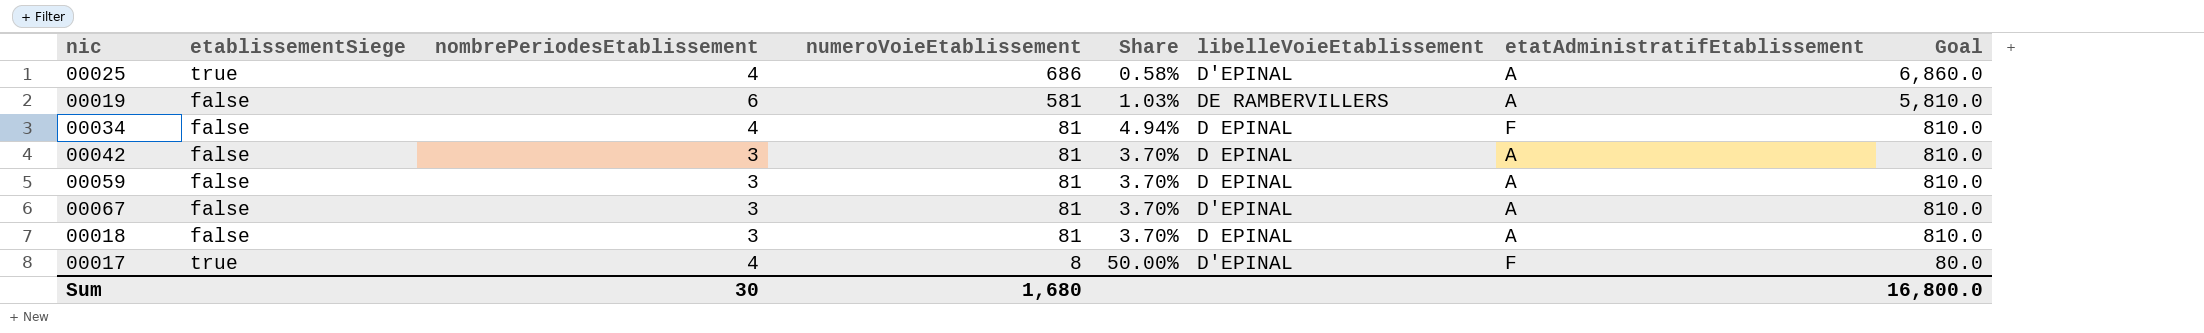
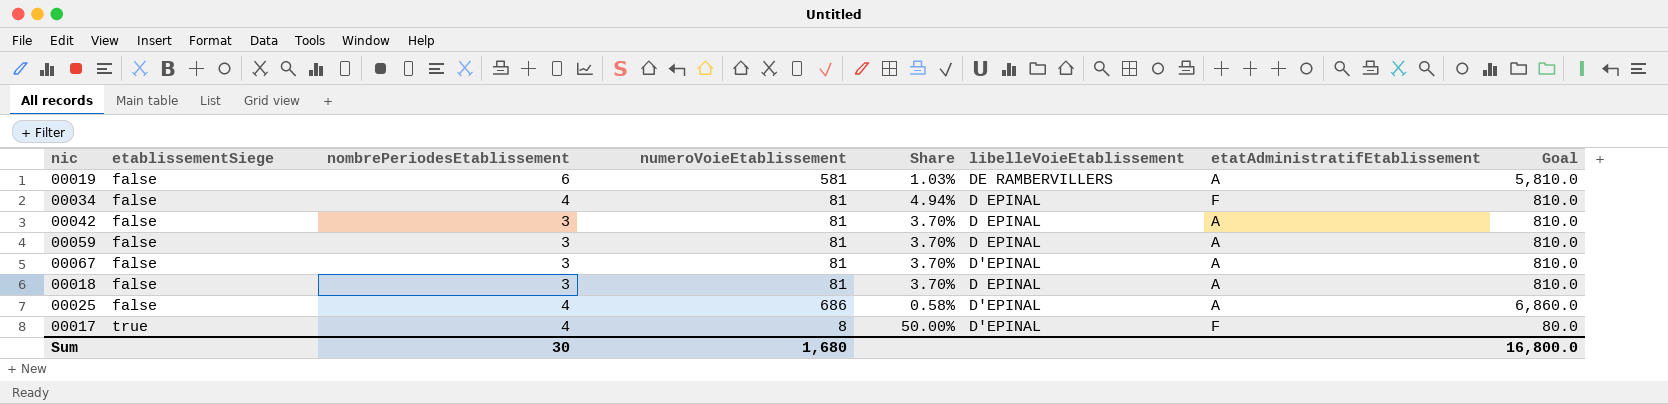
row order: numeroVoieEtablissement descending -> etablissementSiege ascending
00025 | etablissementSiege: true -> false

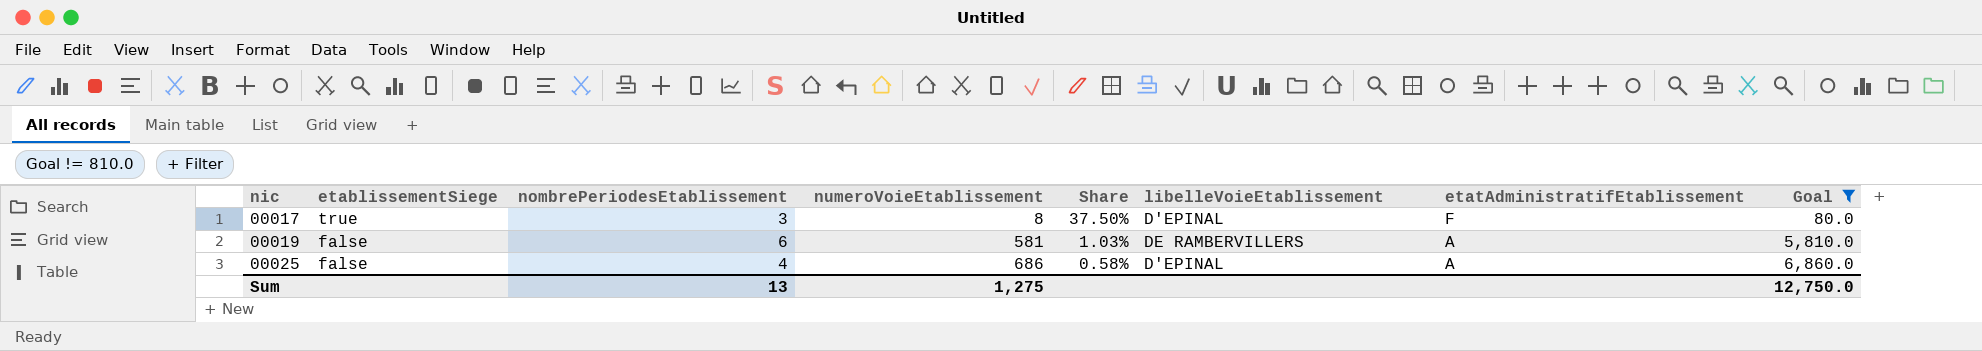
filter: none -> Goal != 810.0
row order: etablissementSiege ascending -> nic ascending
00017 | nombrePeriodesEtablissement: 4 -> 3
00017 | Share: 50.00% -> 37.50%
Sum | nombrePeriodesEtablissement: 30 -> 13
Sum | numeroVoieEtablissement: 1,680 -> 1,275
Sum | Goal: 16,800.0 -> 12,750.0

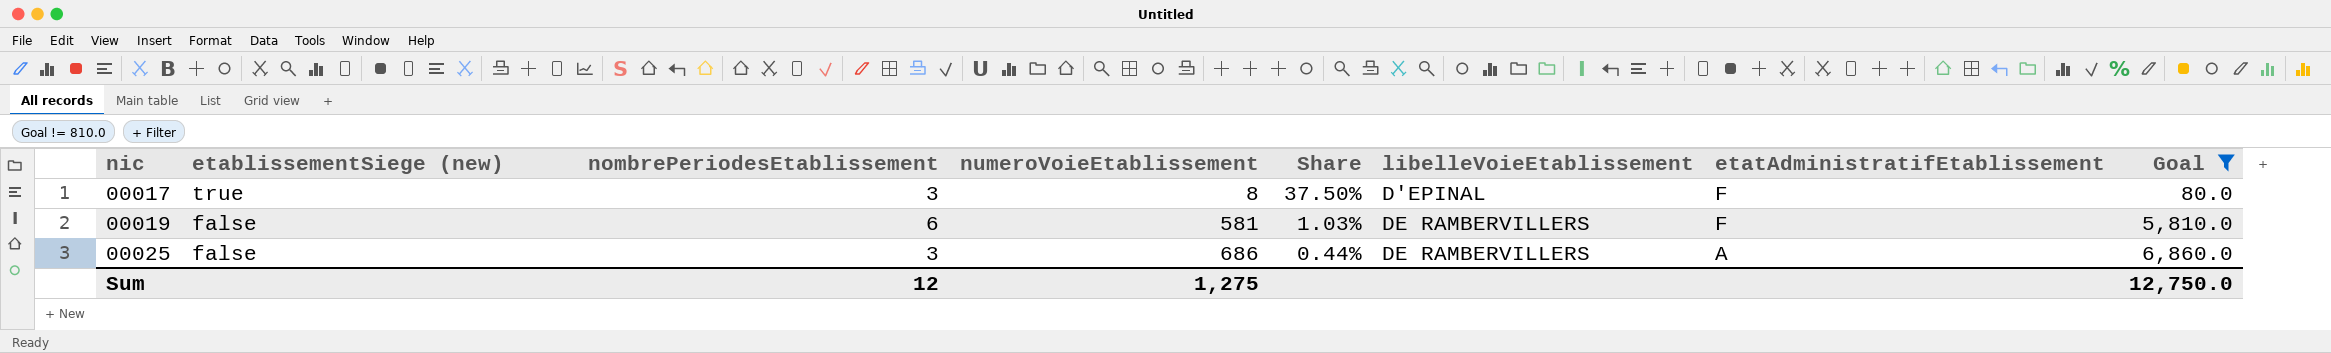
column name: etablissementSiege -> etablissementSiege (new)
00019 | etatAdministratifEtablissement: A -> F
00025 | nombrePeriodesEtablissement: 4 -> 3
00025 | Share: 0.58% -> 0.44%
00025 | libelleVoieEtablissement: D'EPINAL -> DE RAMBERVILLERS
Sum | nombrePeriodesEtablissement: 13 -> 12

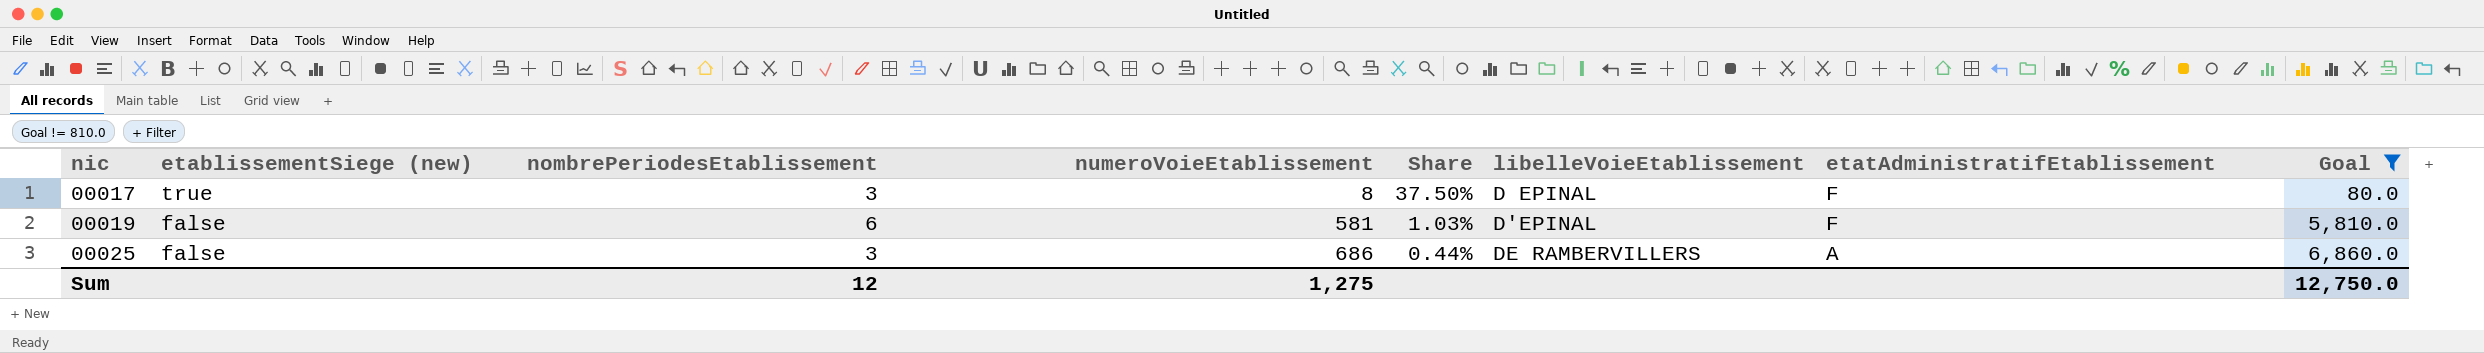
00017 | libelleVoieEtablissement: D'EPINAL -> D EPINAL
00019 | libelleVoieEtablissement: DE RAMBERVILLERS -> D'EPINAL

